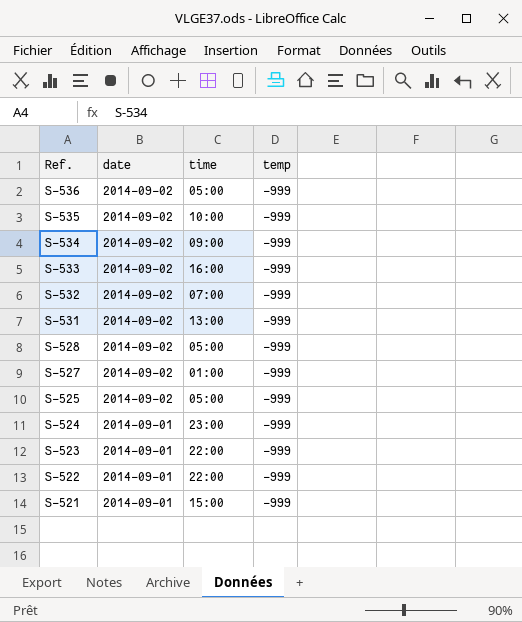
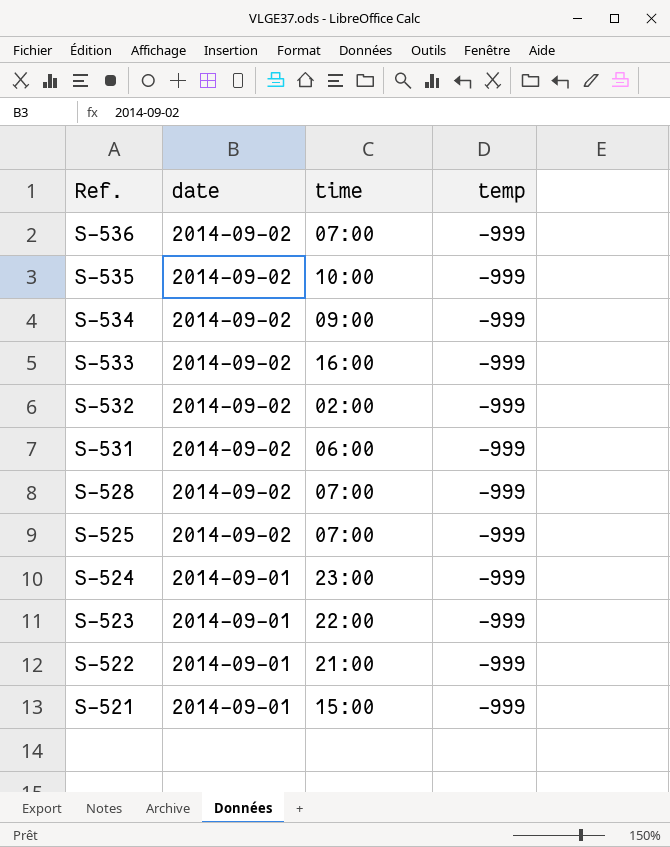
row S-527: 2014-09-02 | 01:00 | -999 -> none
S-536 | time: 05:00 -> 07:00
S-532 | time: 07:00 -> 02:00
S-531 | time: 13:00 -> 06:00
S-528 | time: 05:00 -> 07:00
S-525 | time: 05:00 -> 07:00
S-522 | time: 22:00 -> 21:00

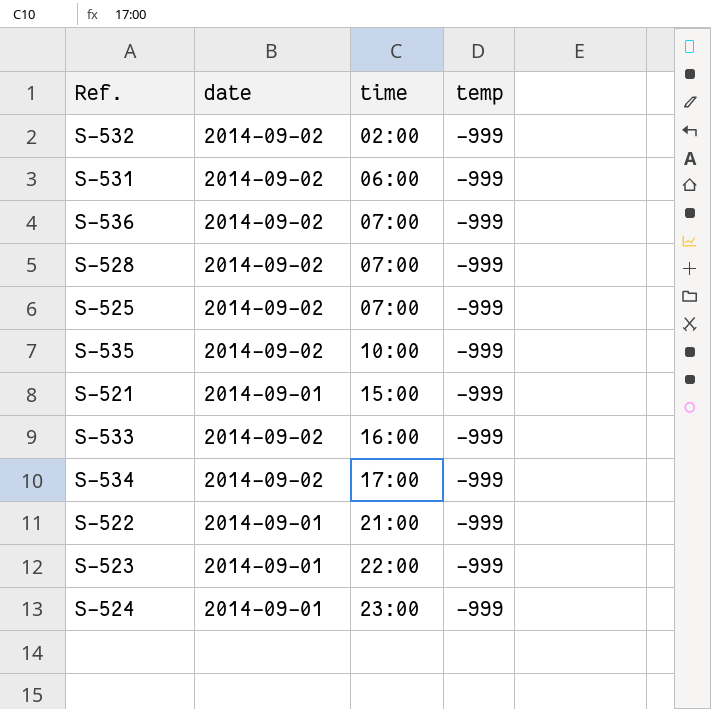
row order: Ref. descending -> time ascending
S-534 | time: 09:00 -> 17:00

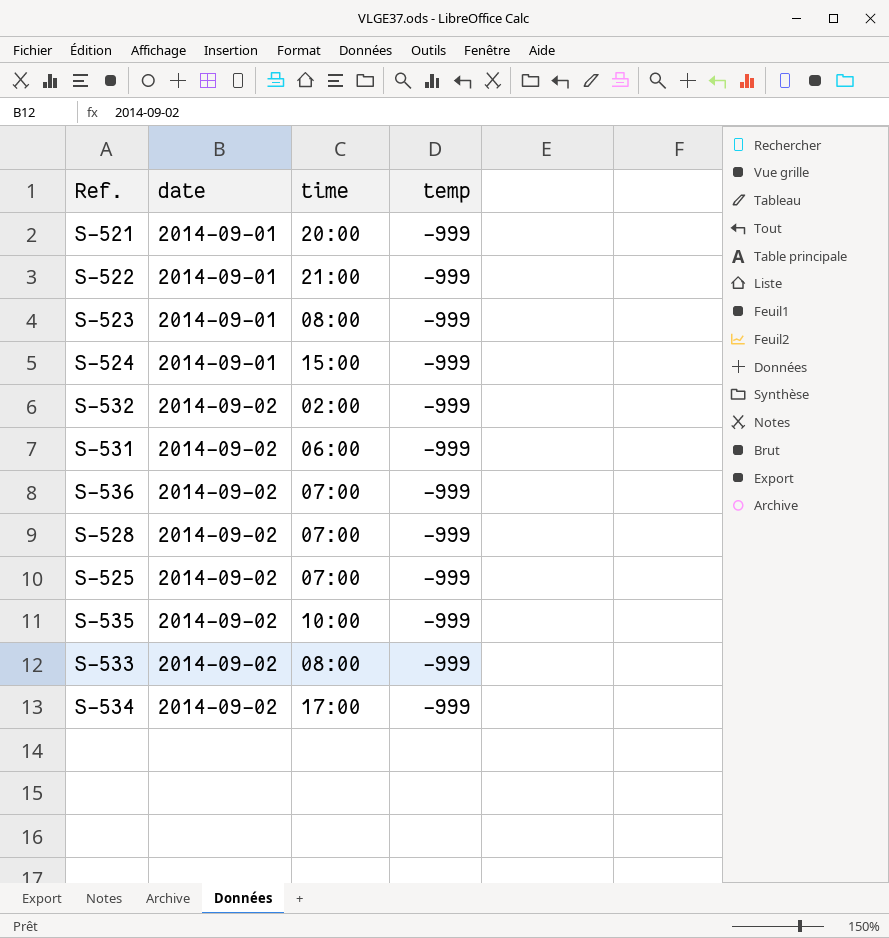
row order: time ascending -> date ascending
S-521 | time: 15:00 -> 20:00
S-523 | time: 22:00 -> 08:00
S-524 | time: 23:00 -> 15:00
S-533 | time: 16:00 -> 08:00

